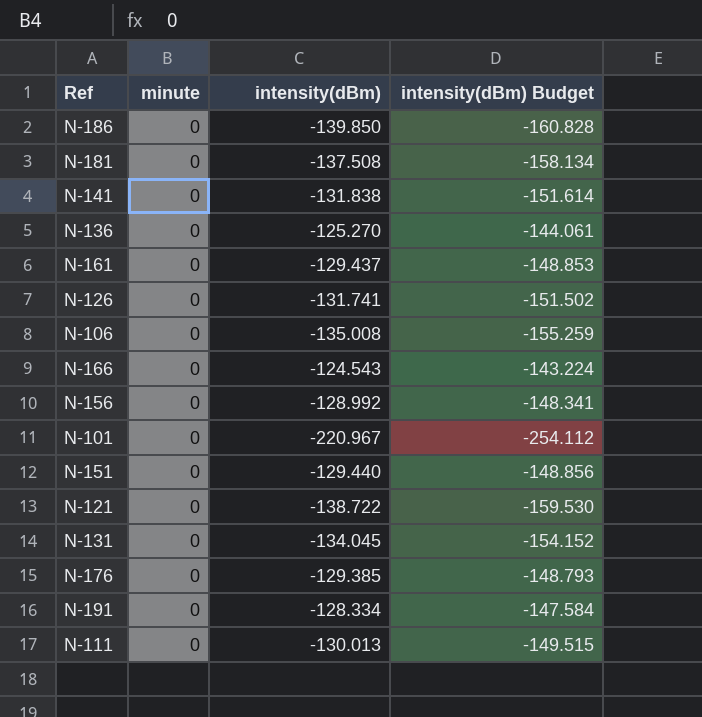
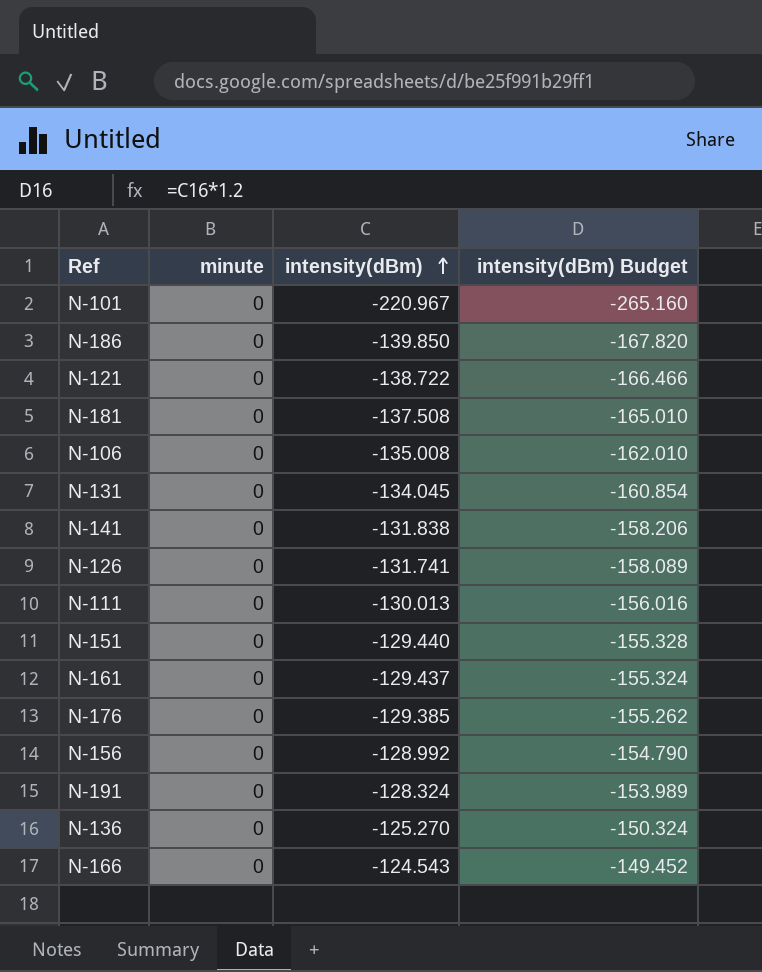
row order: none -> intensity(dBm) ascending
column intensity(dBm) Budget | formula: [intensity(dBm)] * 1.15 -> [intensity(dBm)] * 1.2
N-191 | intensity(dBm): -128.334 -> -128.324

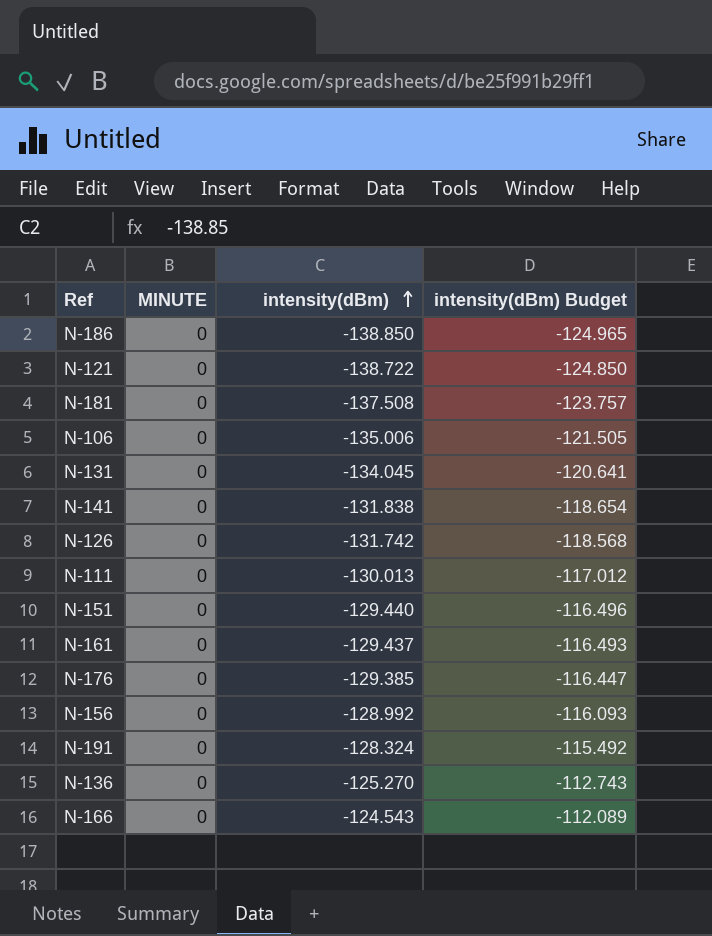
column name: minute -> MINUTE
column intensity(dBm) Budget | formula: [intensity(dBm)] * 1.2 -> [intensity(dBm)] * 0.9
row N-101: 0 | -220.967 | -265.160 -> none
N-186 | intensity(dBm): -139.850 -> -138.850
N-106 | intensity(dBm): -135.008 -> -135.006
N-126 | intensity(dBm): -131.741 -> -131.742

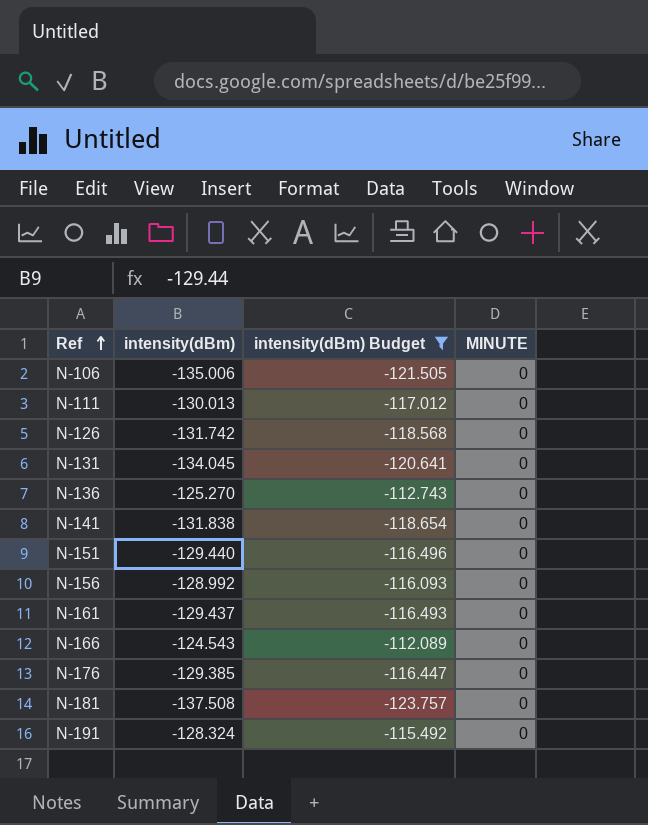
filter: none -> intensity(dBm) Budget >= -123.757
row order: intensity(dBm) ascending -> Ref ascending
column MINUTE | position: 2 -> 4

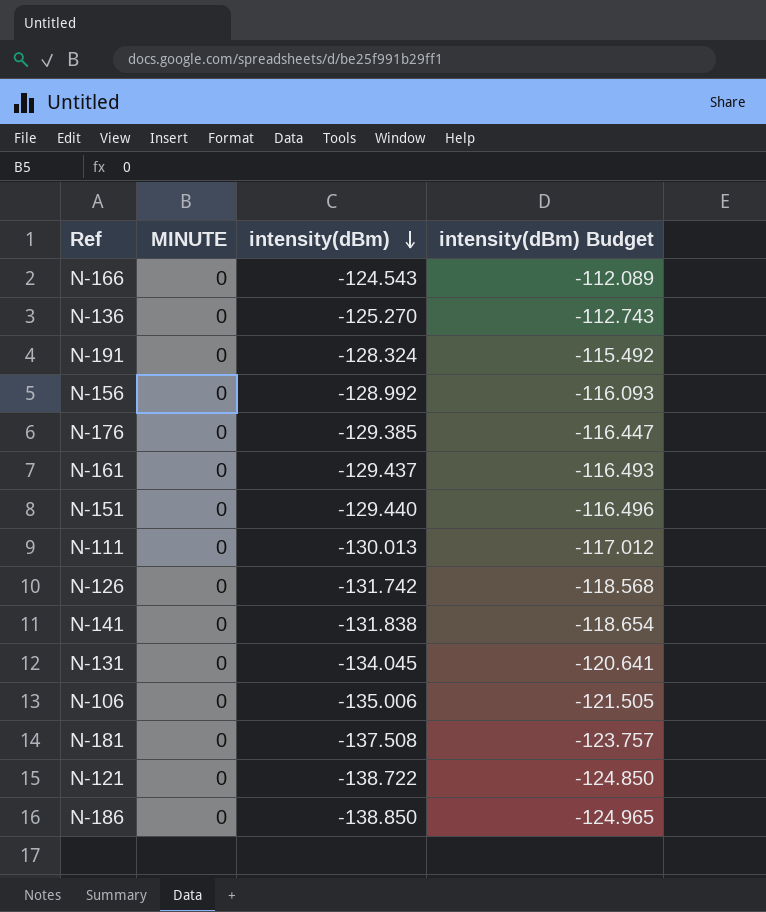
filter: intensity(dBm) Budget >= -123.757 -> none
row order: Ref ascending -> intensity(dBm) descending
column MINUTE | position: 4 -> 2

